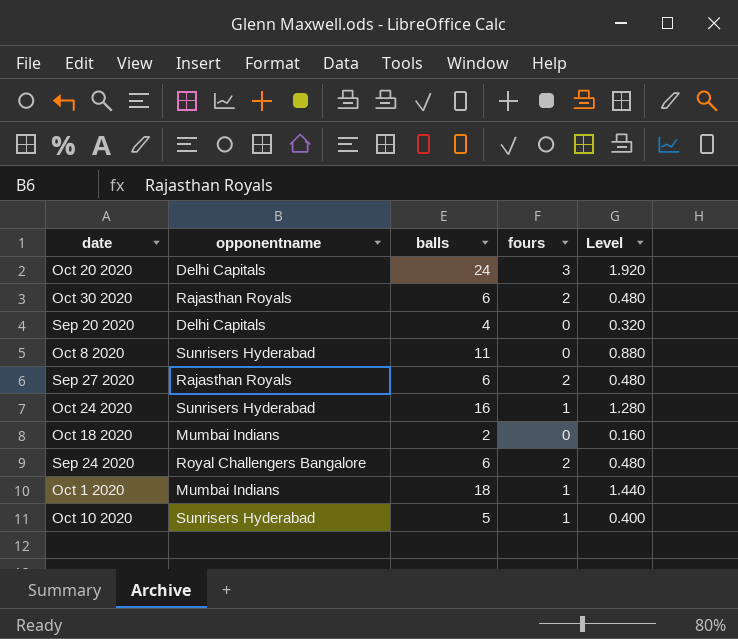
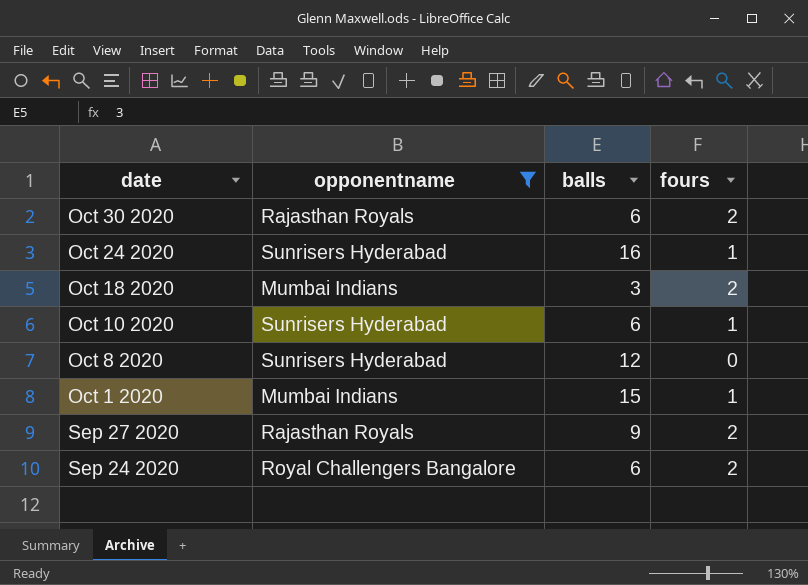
filter: none -> opponentname != Delhi Capitals
row order: none -> date descending
column Level | formula: [balls] * 0.08 -> none
Oct 18 2020 | balls: 2 -> 3
Oct 18 2020 | fours: 0 -> 2
Oct 10 2020 | balls: 5 -> 6
Oct 8 2020 | balls: 11 -> 12
Oct 1 2020 | balls: 18 -> 15
Sep 27 2020 | balls: 6 -> 9

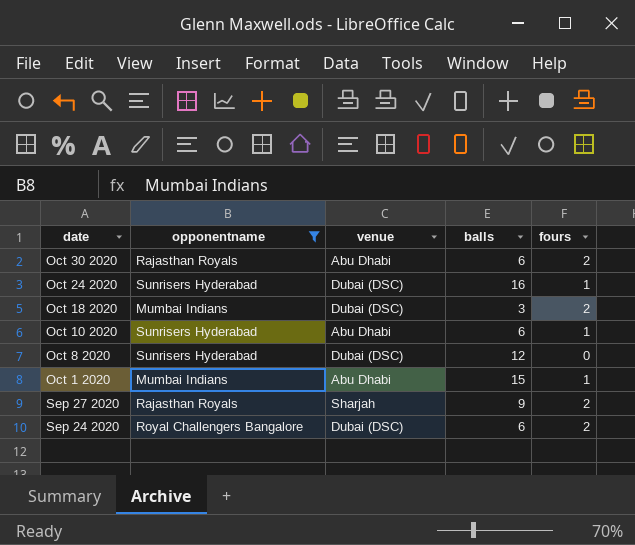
column venue | position: none -> 3

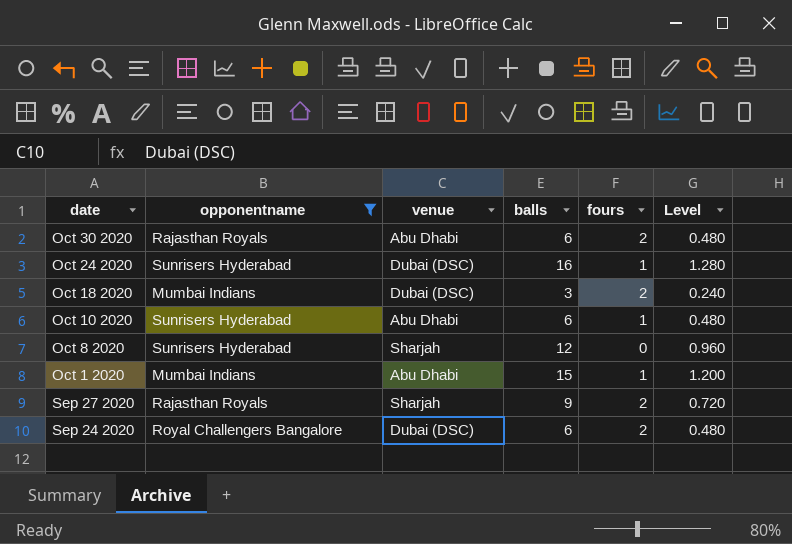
column Level | formula: none -> [balls] * 0.08
Oct 8 2020 | venue: Dubai (DSC) -> Sharjah

